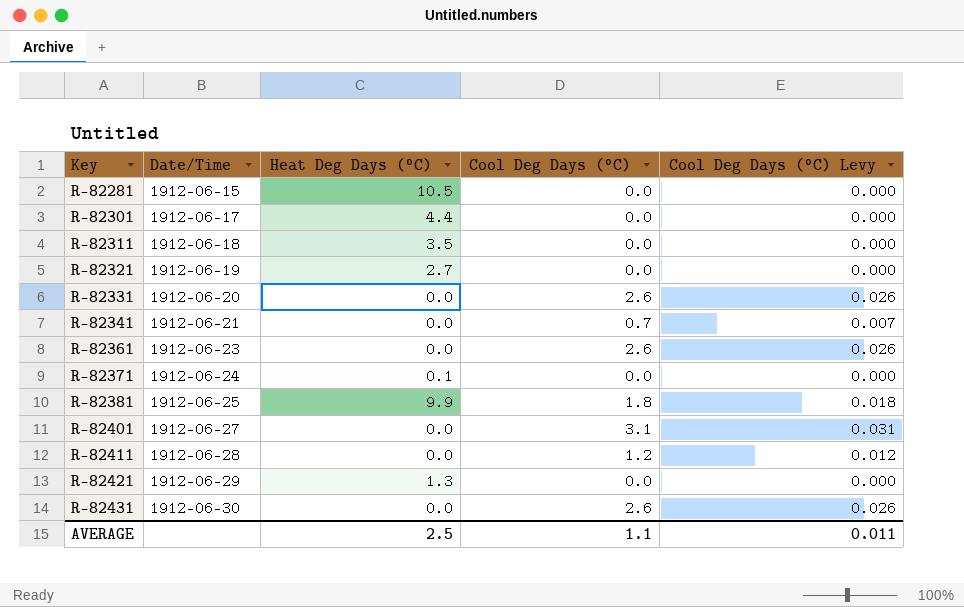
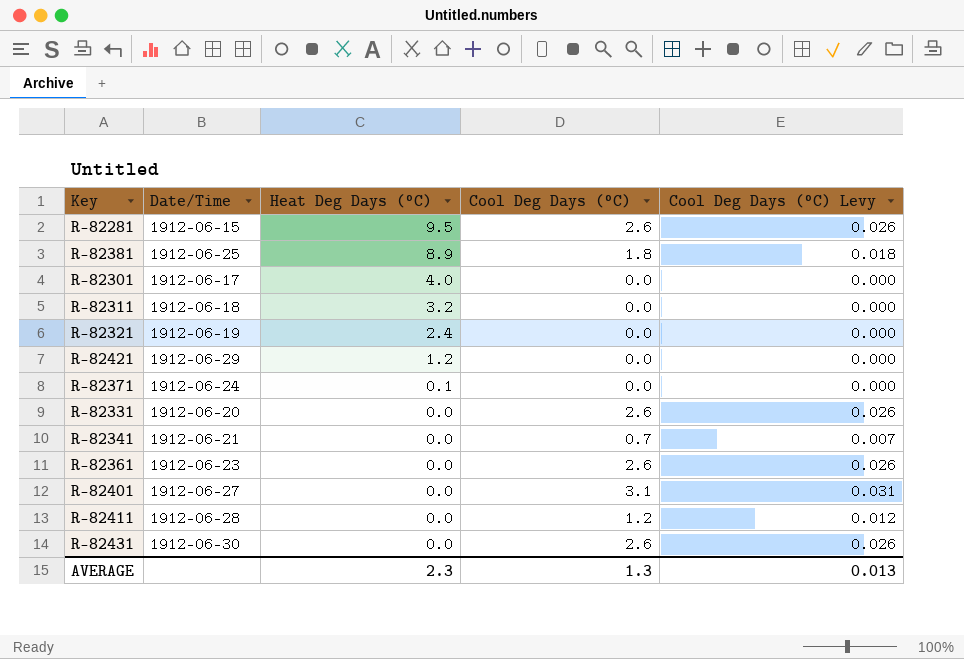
row order: Key ascending -> Heat Deg Days (°C) descending
R-82281 | Heat Deg Days (°C): 10.5 -> 9.5
R-82281 | Cool Deg Days (°C): 0.0 -> 2.6
R-82281 | Cool Deg Days (°C) Levy: 0.000 -> 0.026
R-82381 | Heat Deg Days (°C): 9.9 -> 8.9
R-82301 | Heat Deg Days (°C): 4.4 -> 4.0
R-82311 | Heat Deg Days (°C): 3.5 -> 3.2
R-82321 | Heat Deg Days (°C): 2.7 -> 2.4
R-82421 | Heat Deg Days (°C): 1.3 -> 1.2
AVERAGE | Heat Deg Days (°C): 2.5 -> 2.3
AVERAGE | Cool Deg Days (°C): 1.1 -> 1.3
AVERAGE | Cool Deg Days (°C) Levy: 0.011 -> 0.013

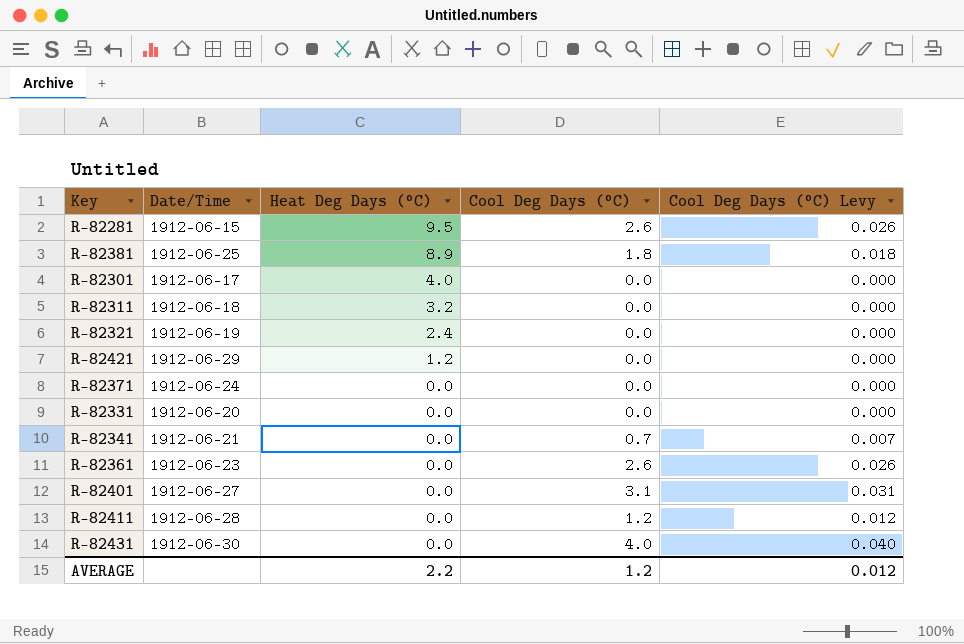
R-82371 | Heat Deg Days (°C): 0.1 -> 0.0
R-82331 | Cool Deg Days (°C): 2.6 -> 0.0
R-82331 | Cool Deg Days (°C) Levy: 0.026 -> 0.000
R-82431 | Cool Deg Days (°C): 2.6 -> 4.0
R-82431 | Cool Deg Days (°C) Levy: 0.026 -> 0.040
AVERAGE | Heat Deg Days (°C): 2.3 -> 2.2
AVERAGE | Cool Deg Days (°C): 1.3 -> 1.2
AVERAGE | Cool Deg Days (°C) Levy: 0.013 -> 0.012

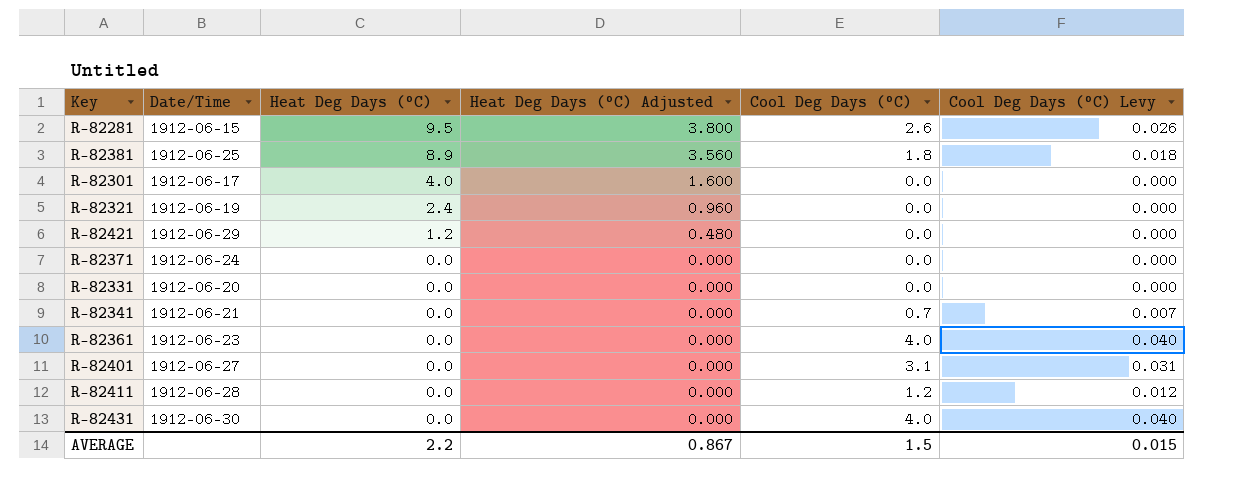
column Heat Deg Days (°C) Adjusted | formula: none -> [Heat Deg Days (°C)] * 0.4
row R-82311: 1912-06-18 | 3.2 | 0.0 | 0.000 -> none
R-82361 | Cool Deg Days (°C): 2.6 -> 4.0
R-82361 | Cool Deg Days (°C) Levy: 0.026 -> 0.040
AVERAGE | Cool Deg Days (°C): 1.2 -> 1.5
AVERAGE | Cool Deg Days (°C) Levy: 0.012 -> 0.015

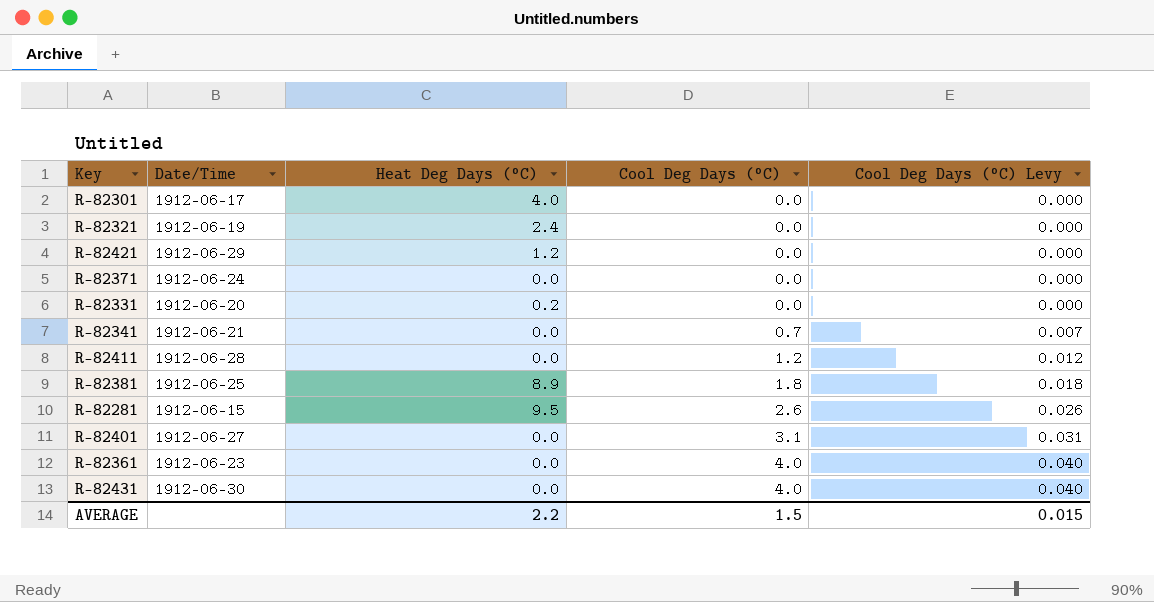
row order: Heat Deg Days (°C) descending -> Cool Deg Days (°C) ascending
column Heat Deg Days (°C) Adjusted | formula: [Heat Deg Days (°C)] * 0.4 -> none
R-82331 | Heat Deg Days (°C): 0.0 -> 0.2

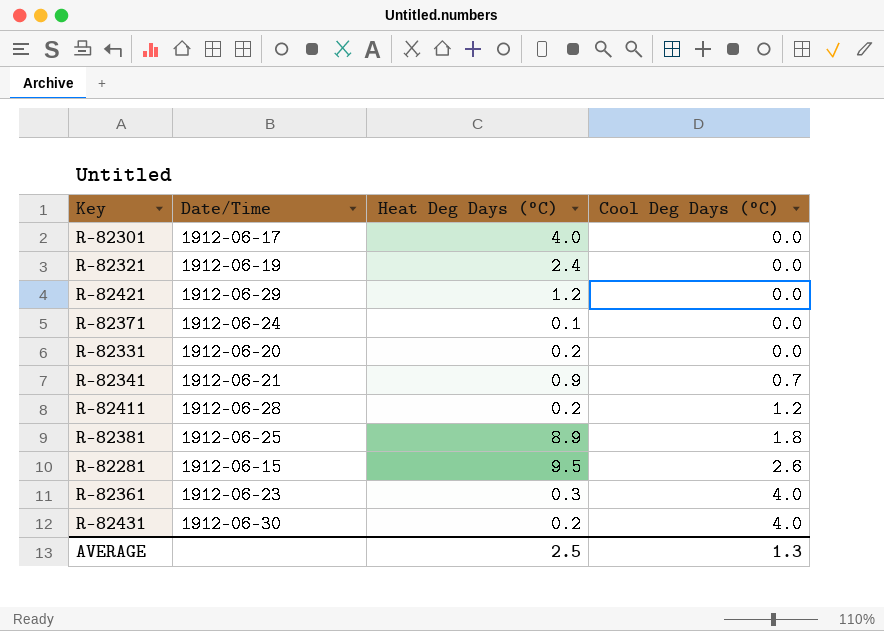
column Cool Deg Days (°C) Levy | formula: [Cool Deg Days (°C)] * 0.01 -> none
row R-82401: 1912-06-27 | 0.0 | 3.1 | 0.031 -> none
R-82371 | Heat Deg Days (°C): 0.0 -> 0.1
R-82341 | Heat Deg Days (°C): 0.0 -> 0.9
R-82411 | Heat Deg Days (°C): 0.0 -> 0.2
R-82361 | Heat Deg Days (°C): 0.0 -> 0.3
R-82431 | Heat Deg Days (°C): 0.0 -> 0.2
AVERAGE | Heat Deg Days (°C): 2.2 -> 2.5
AVERAGE | Cool Deg Days (°C): 1.5 -> 1.3

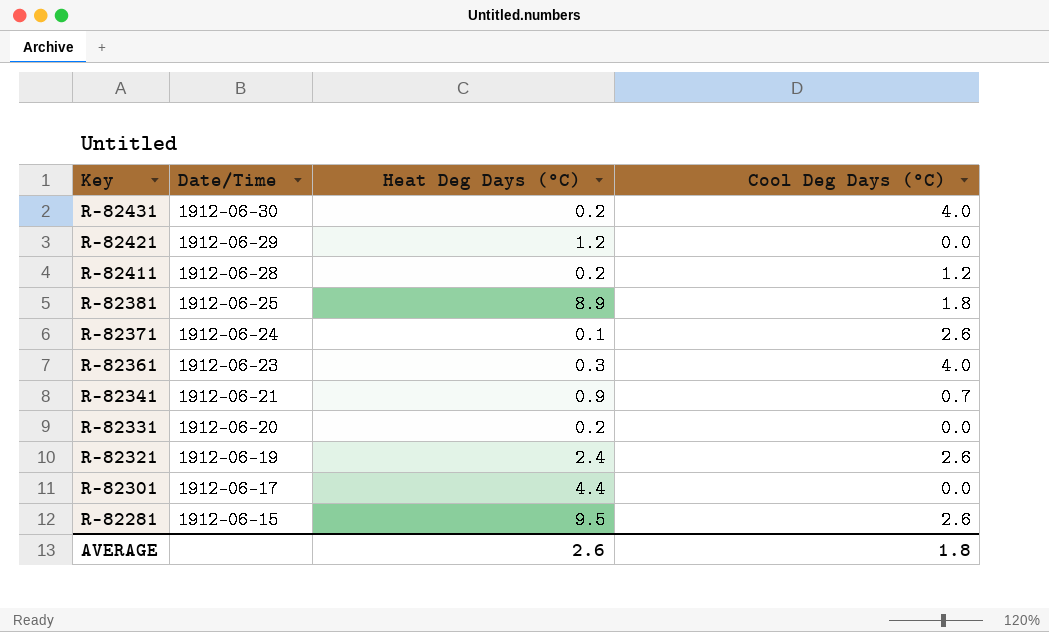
row order: Cool Deg Days (°C) ascending -> Key descending
R-82371 | Cool Deg Days (°C): 0.0 -> 2.6
R-82321 | Cool Deg Days (°C): 0.0 -> 2.6
R-82301 | Heat Deg Days (°C): 4.0 -> 4.4
AVERAGE | Heat Deg Days (°C): 2.5 -> 2.6
AVERAGE | Cool Deg Days (°C): 1.3 -> 1.8

